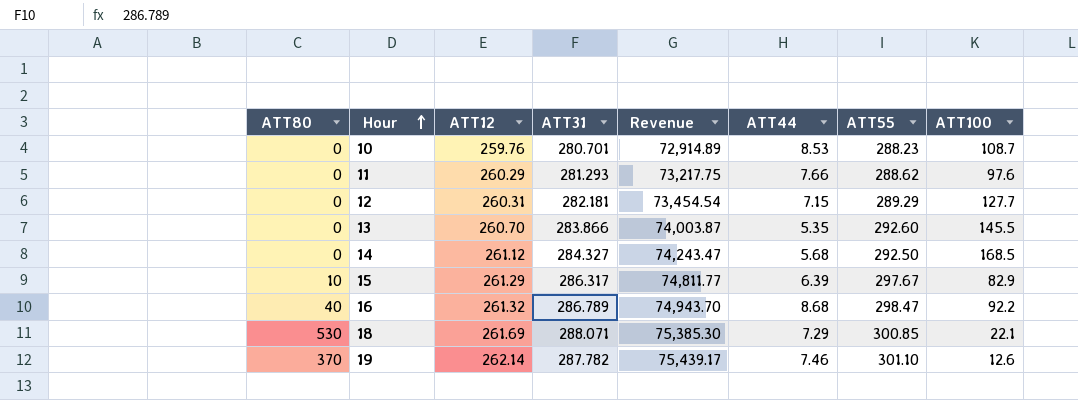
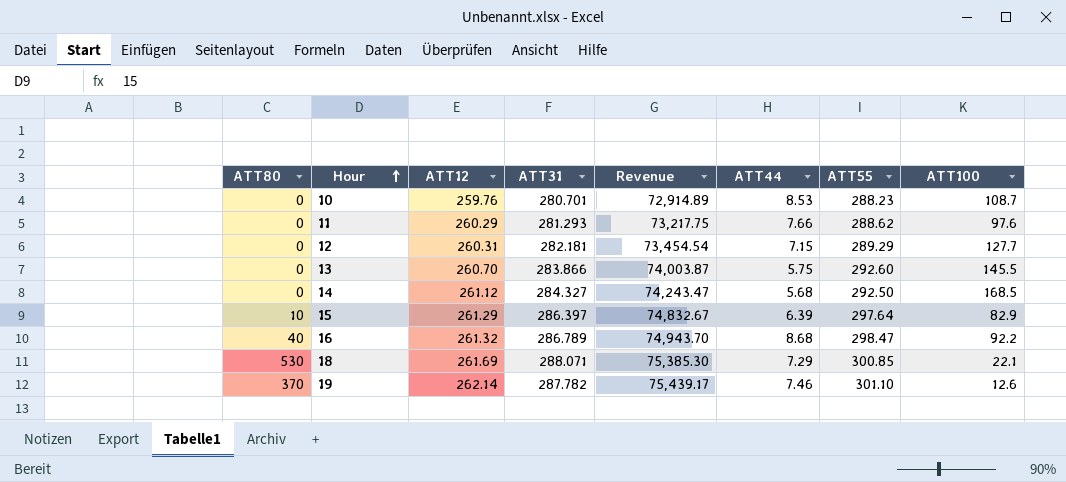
13 | ATT44: 5.35 -> 5.75
15 | ATT31: 286.317 -> 286.397
15 | Revenue: 74,811.77 -> 74,832.67
15 | ATT55: 297.67 -> 297.64

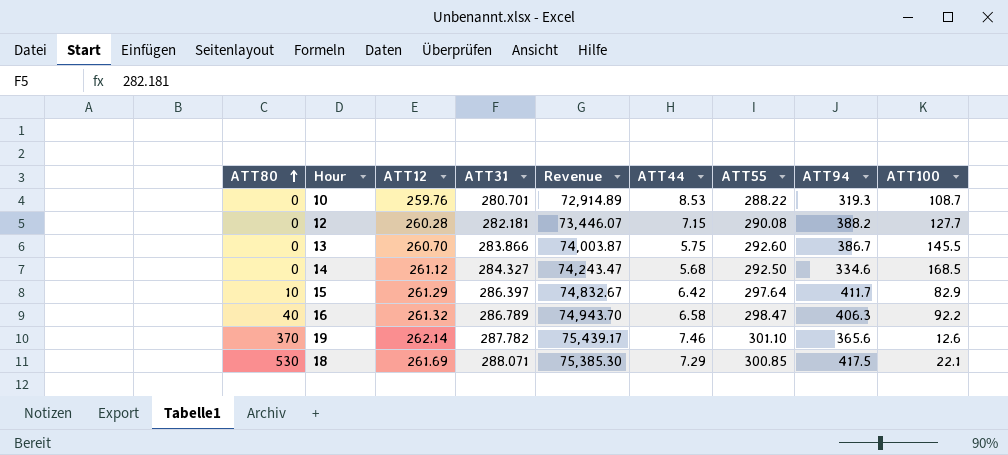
row order: Hour ascending -> ATT80 ascending
column ATT94 | position: none -> 8
row 11: 0 | 260.29 | 281.293 | 73,217.75 | 7.66 | 288.62 | 97.6 -> none
10 | ATT55: 288.23 -> 288.22
12 | ATT12: 260.31 -> 260.28
12 | Revenue: 73,454.54 -> 73,446.07
12 | ATT55: 289.29 -> 290.08
15 | ATT44: 6.39 -> 6.42
16 | ATT44: 8.68 -> 6.58

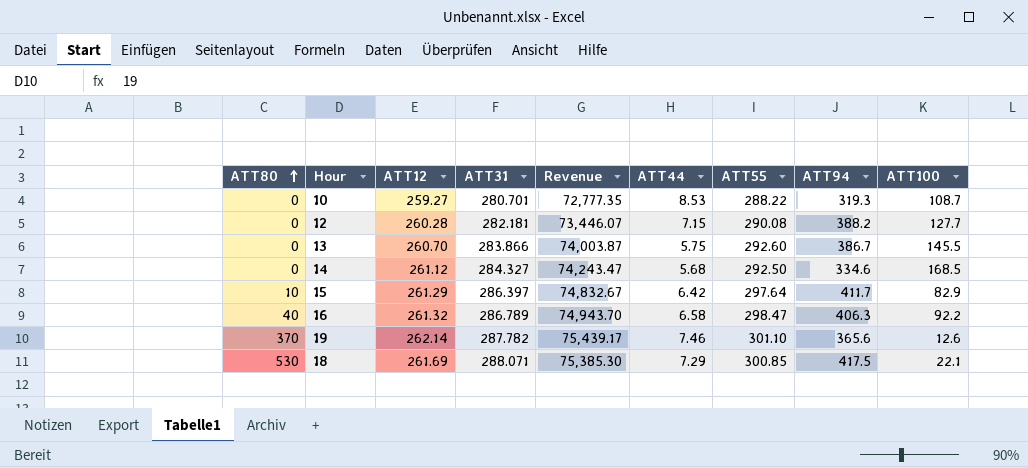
10 | ATT12: 259.76 -> 259.27
10 | Revenue: 72,914.89 -> 72,777.35

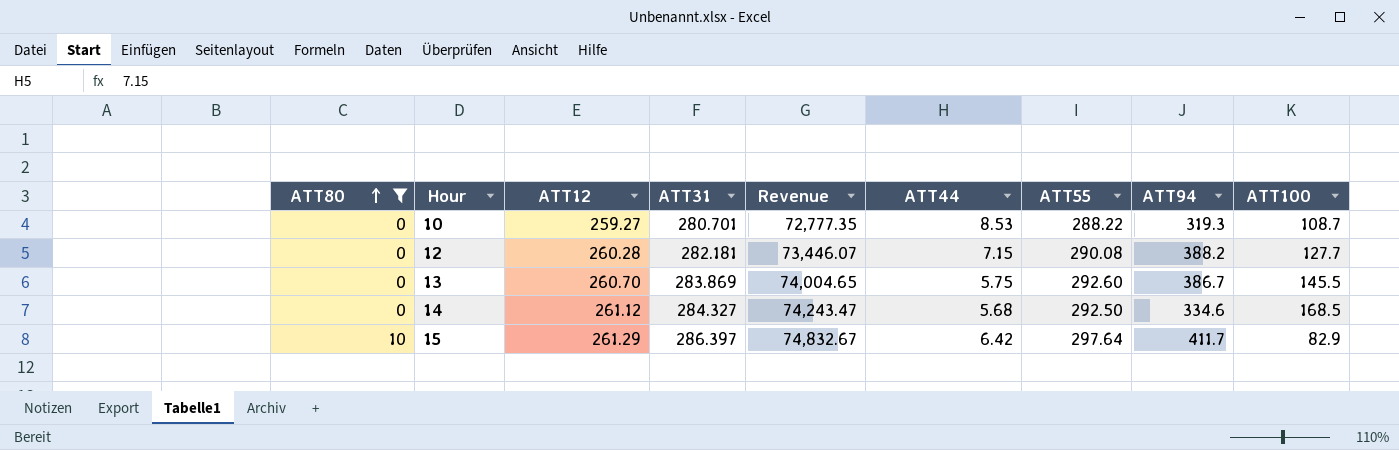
filter: none -> ATT80 <= 10
13 | ATT31: 283.866 -> 283.869
13 | Revenue: 74,003.87 -> 74,004.65

